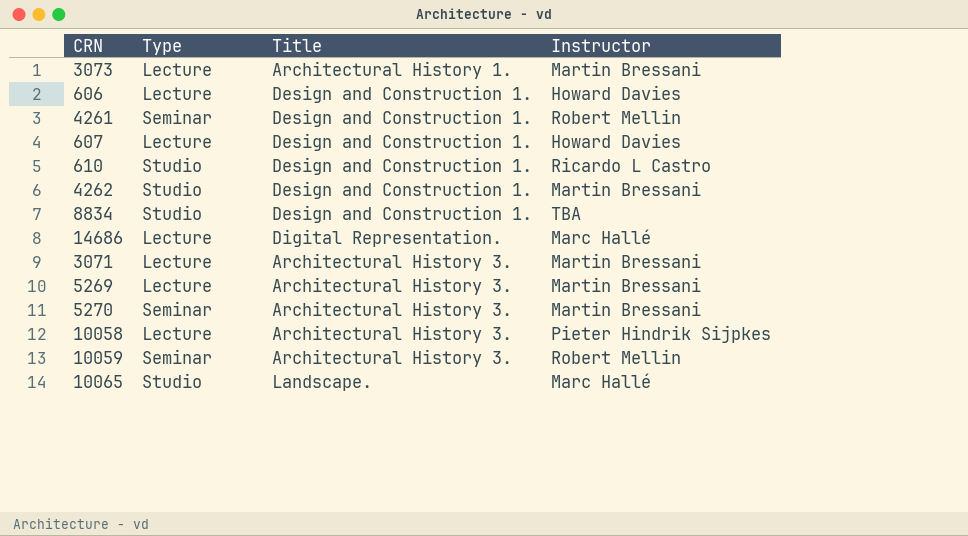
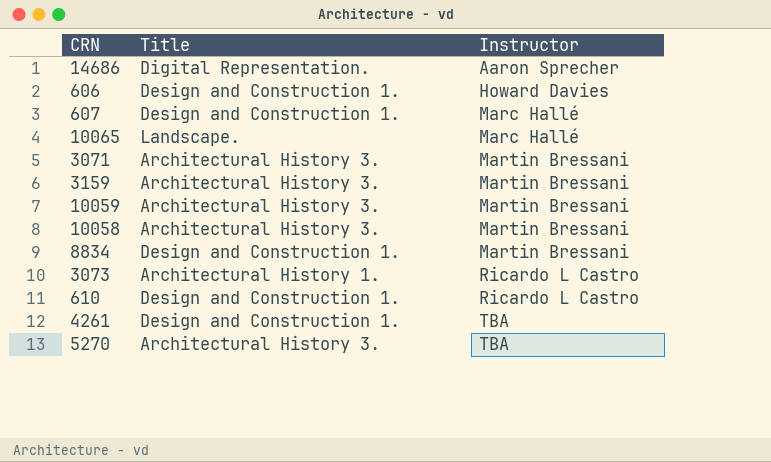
row order: none -> Instructor ascending
column Type | position: 2 -> none
row 4262: Studio | Design and Construction 1. | Martin Bressani -> none
row 5269: Lecture | Architectural History 3. | Martin Bressani -> none
14686 | Instructor: Marc Hallé -> Aaron Sprecher
607 | Instructor: Howard Davies -> Marc Hallé
row 3159: none -> Architectural History 3. | Martin Bressani
10059 | Instructor: Robert Mellin -> Martin Bressani
10058 | Instructor: Pieter Hindrik Sijpkes -> Martin Bressani
8834 | Instructor: TBA -> Martin Bressani
3073 | Instructor: Martin Bressani -> Ricardo L Castro
4261 | Instructor: Robert Mellin -> TBA
5270 | Instructor: Martin Bressani -> TBA

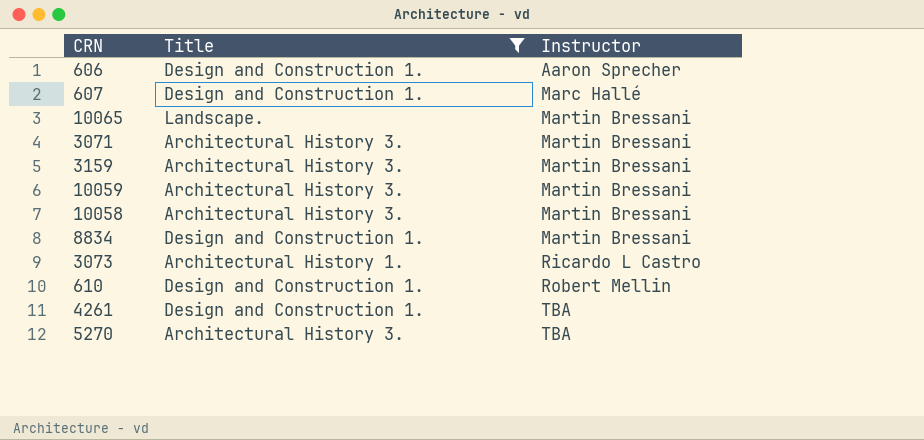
filter: none -> Title != Digital Representation.
606 | Instructor: Howard Davies -> Aaron Sprecher
10065 | Instructor: Marc Hallé -> Martin Bressani
610 | Instructor: Ricardo L Castro -> Robert Mellin

